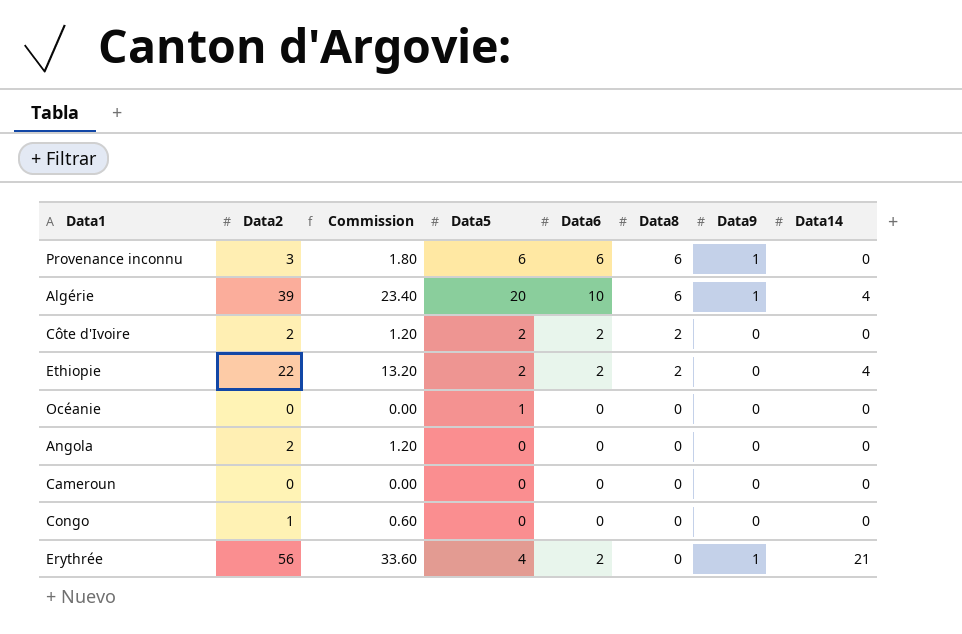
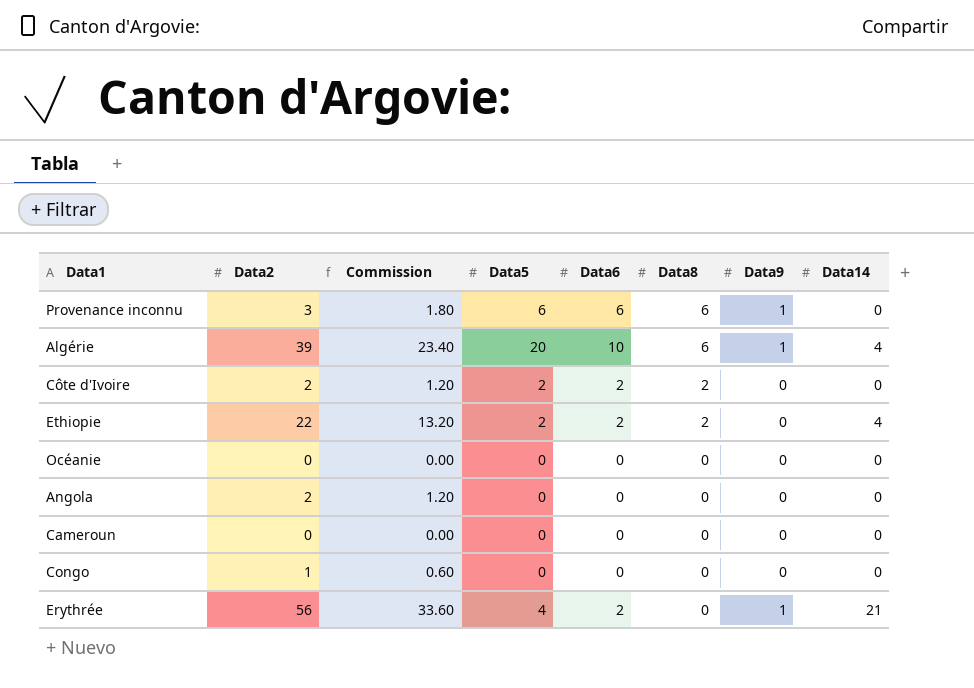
Océanie | Data5: 1 -> 0

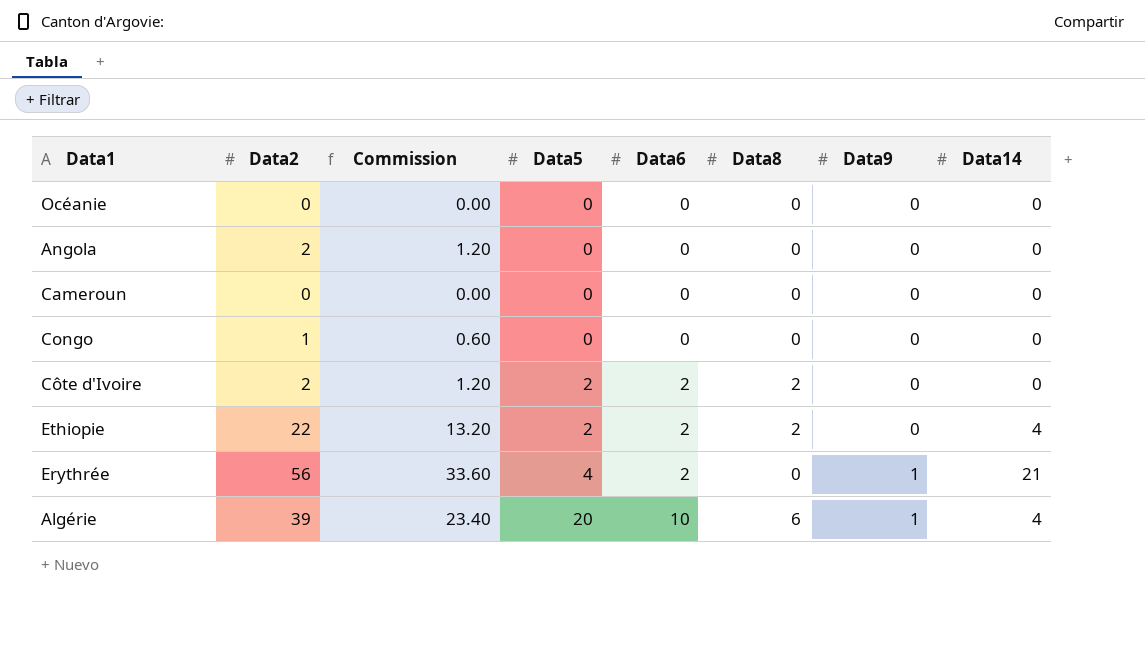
row order: Data8 descending -> Data5 ascending
row Provenance inconnu: 3 | 1.80 | 6 | 6 | 6 | 1 | 0 -> none

